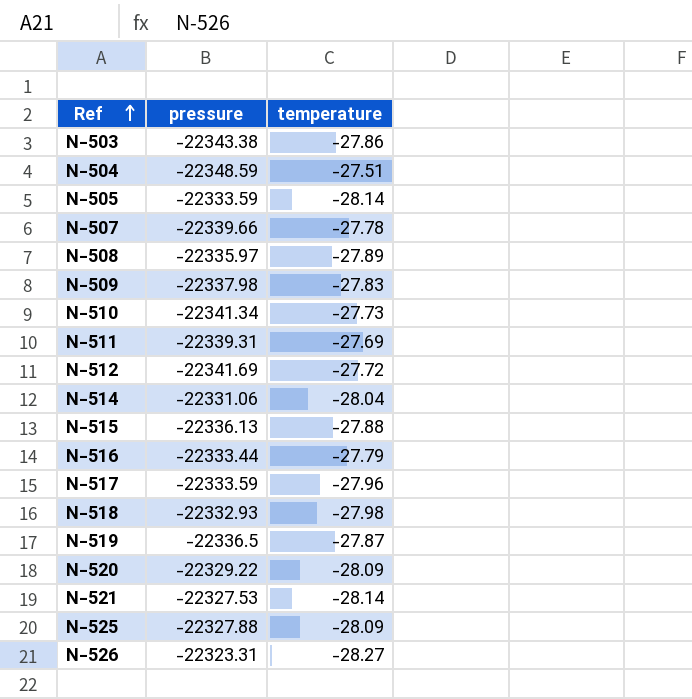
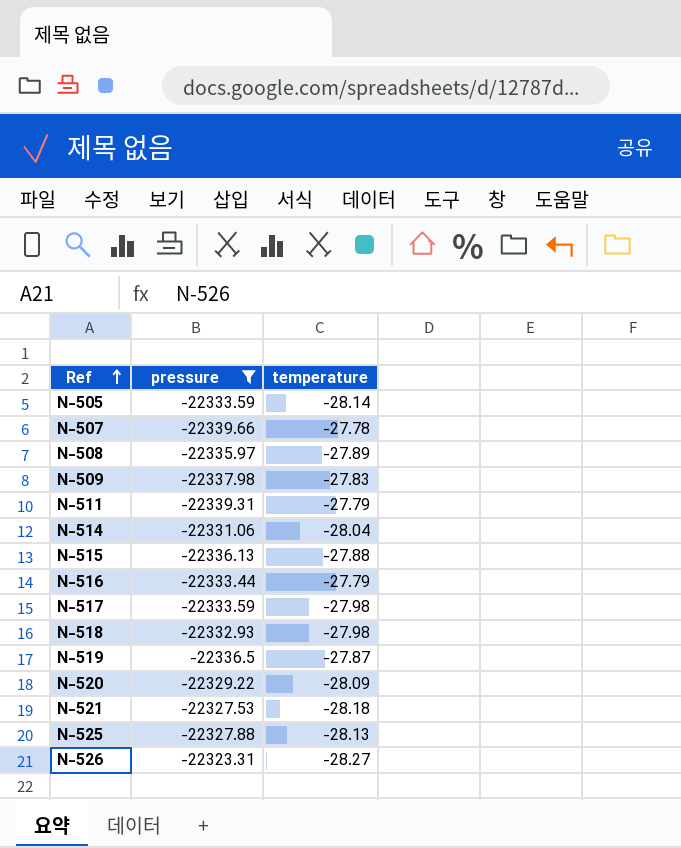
filter: none -> pressure >= -22339.66
N-511 | temperature: -27.69 -> -27.79
N-517 | temperature: -27.96 -> -27.98
N-521 | temperature: -28.14 -> -28.18
N-525 | temperature: -28.09 -> -28.13

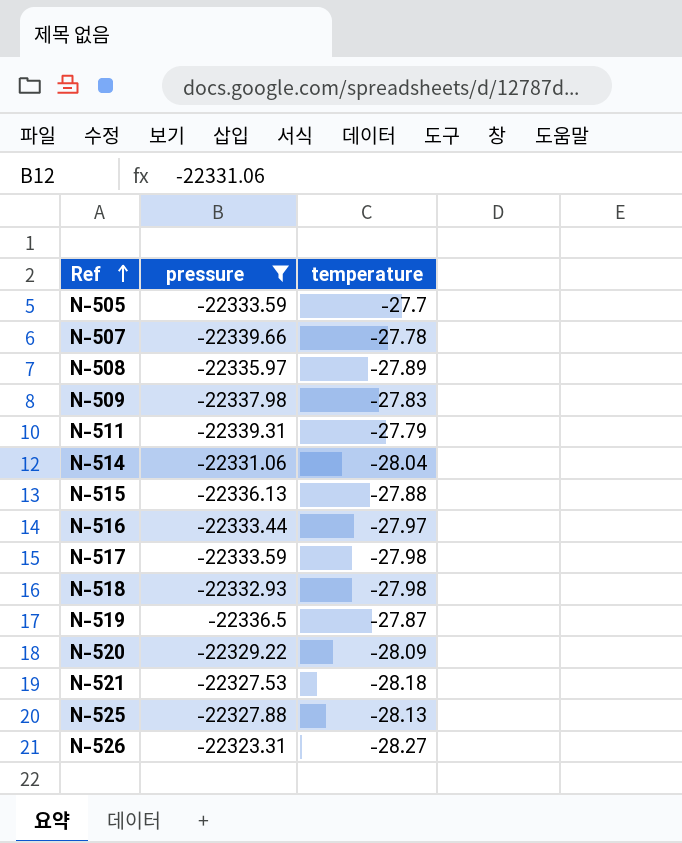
N-505 | temperature: -28.14 -> -27.7
N-516 | temperature: -27.79 -> -27.97

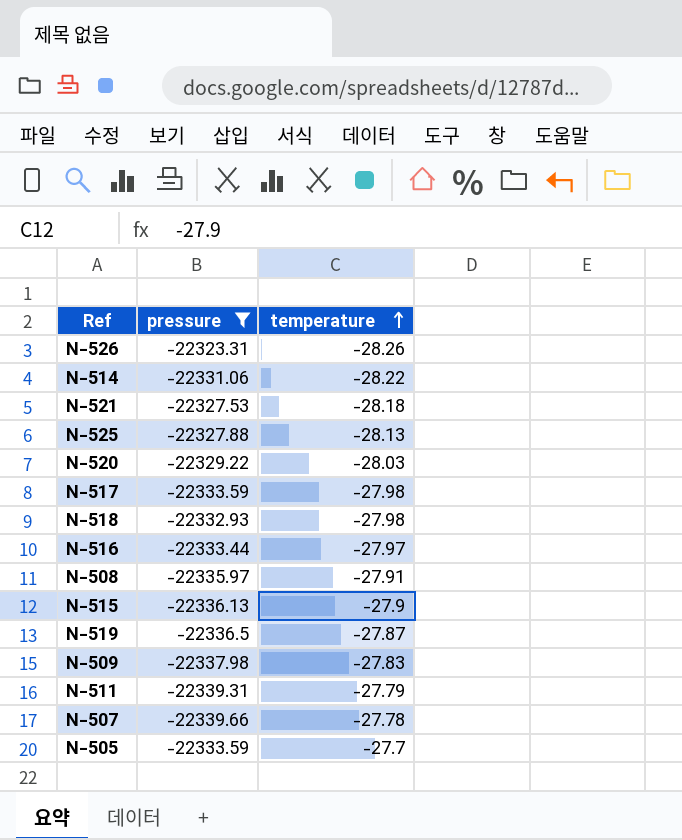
row order: Ref ascending -> temperature ascending
N-526 | temperature: -28.27 -> -28.26
N-514 | temperature: -28.04 -> -28.22
N-520 | temperature: -28.09 -> -28.03
N-508 | temperature: -27.89 -> -27.91
N-515 | temperature: -27.88 -> -27.9

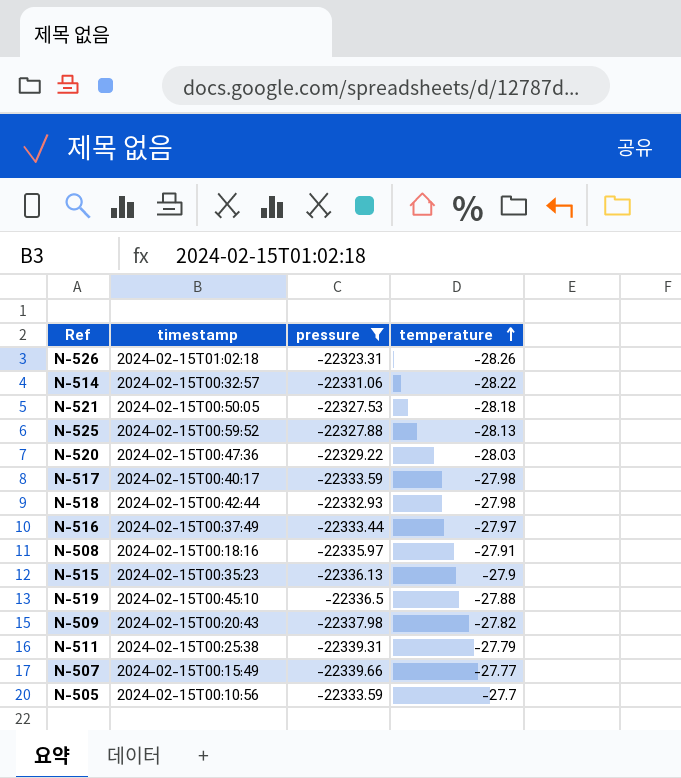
column timestamp | position: none -> 2
N-519 | temperature: -27.87 -> -27.88
N-509 | temperature: -27.83 -> -27.82
N-507 | temperature: -27.78 -> -27.77

